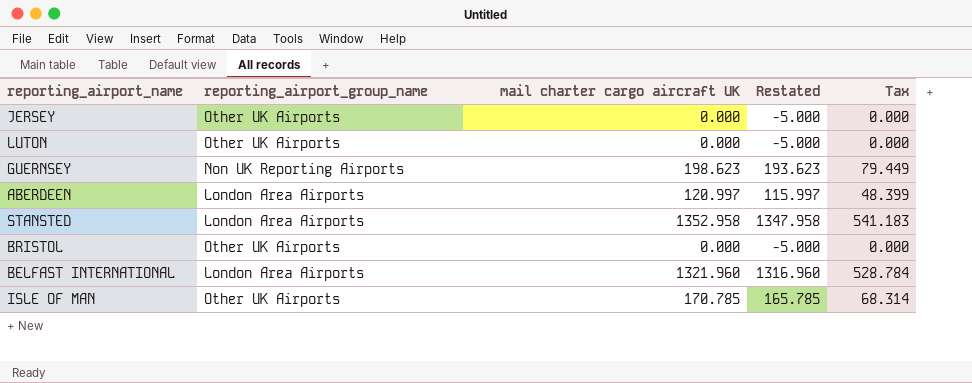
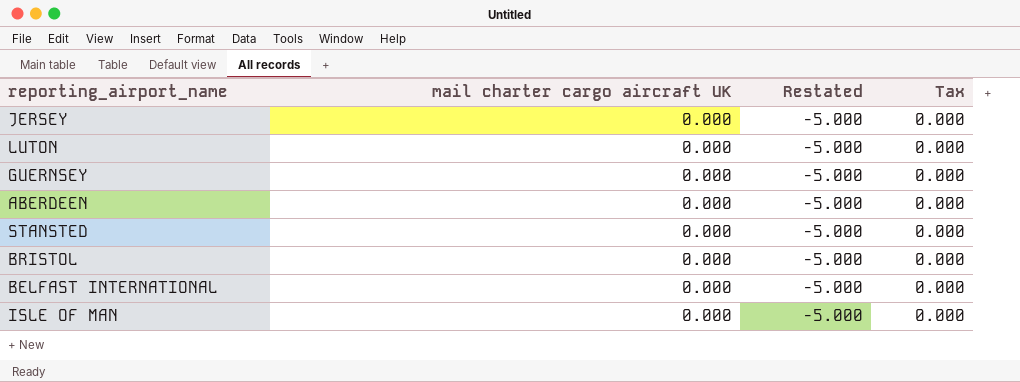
column reporting_airport_group_name | position: 2 -> none
GUERNSEY | mail charter cargo aircraft UK: 198.623 -> 0.000
GUERNSEY | Restated: 193.623 -> -5.000
GUERNSEY | Tax: 79.449 -> 0.000
ABERDEEN | mail charter cargo aircraft UK: 120.997 -> 0.000
ABERDEEN | Restated: 115.997 -> -5.000
ABERDEEN | Tax: 48.399 -> 0.000
STANSTED | mail charter cargo aircraft UK: 1352.958 -> 0.000
STANSTED | Restated: 1347.958 -> -5.000
STANSTED | Tax: 541.183 -> 0.000
BELFAST INTERNATIONAL | mail charter cargo aircraft UK: 1321.960 -> 0.000
BELFAST INTERNATIONAL | Restated: 1316.960 -> -5.000
BELFAST INTERNATIONAL | Tax: 528.784 -> 0.000
ISLE OF MAN | mail charter cargo aircraft UK: 170.785 -> 0.000
ISLE OF MAN | Restated: 165.785 -> -5.000
ISLE OF MAN | Tax: 68.314 -> 0.000

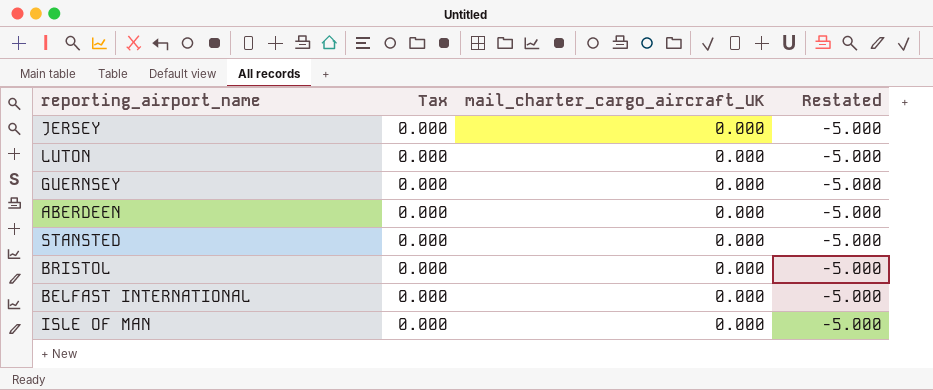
column Tax | position: 4 -> 2
column name: mail charter cargo aircraft UK -> mail_charter_cargo_aircraft_UK

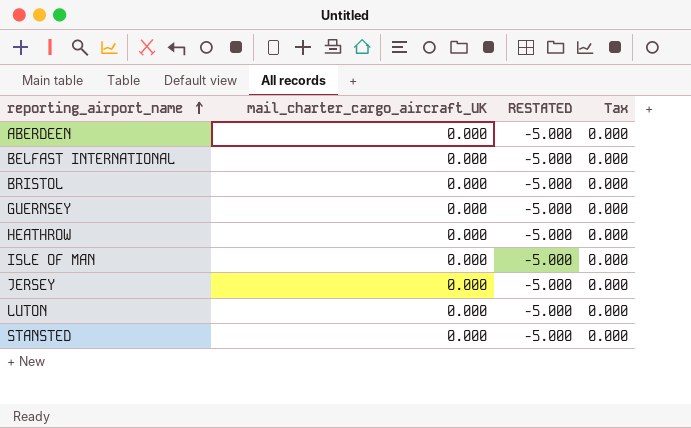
row order: none -> reporting_airport_name ascending
column name: Restated -> RESTATED
column Tax | position: 2 -> 4
row HEATHROW: none -> 0.000 | -5.000 | 0.000

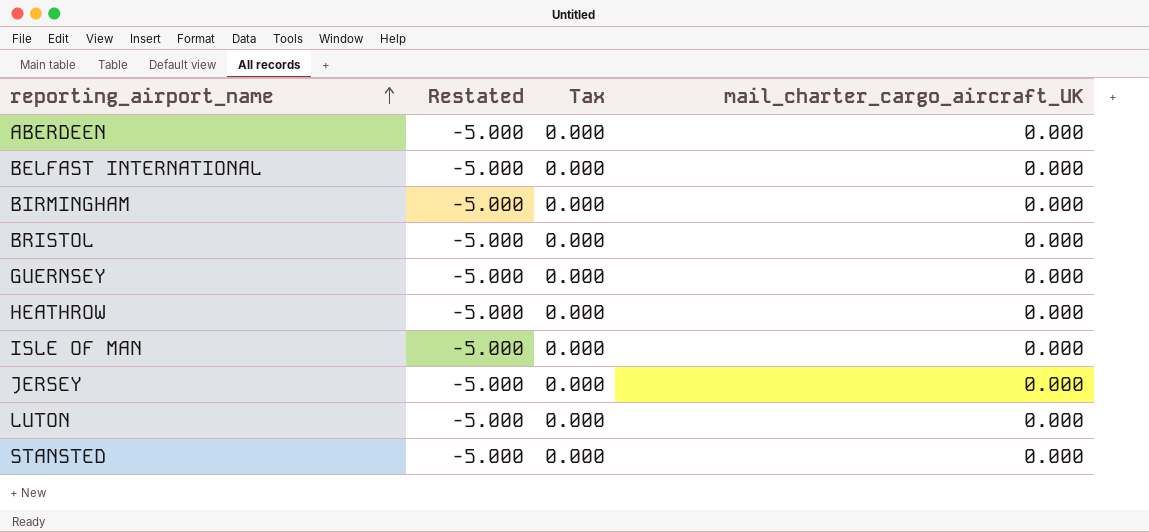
column name: RESTATED -> Restated
column mail_charter_cargo_aircraft_UK | position: 2 -> 4
row BIRMINGHAM: none -> -5.000 | 0.000 | 0.000

